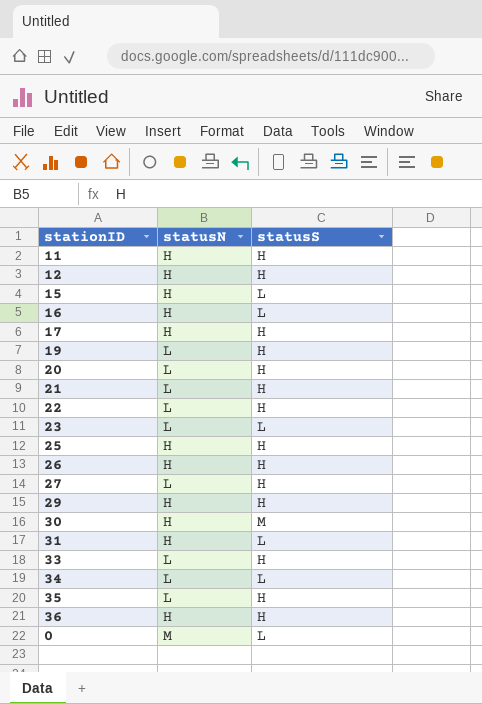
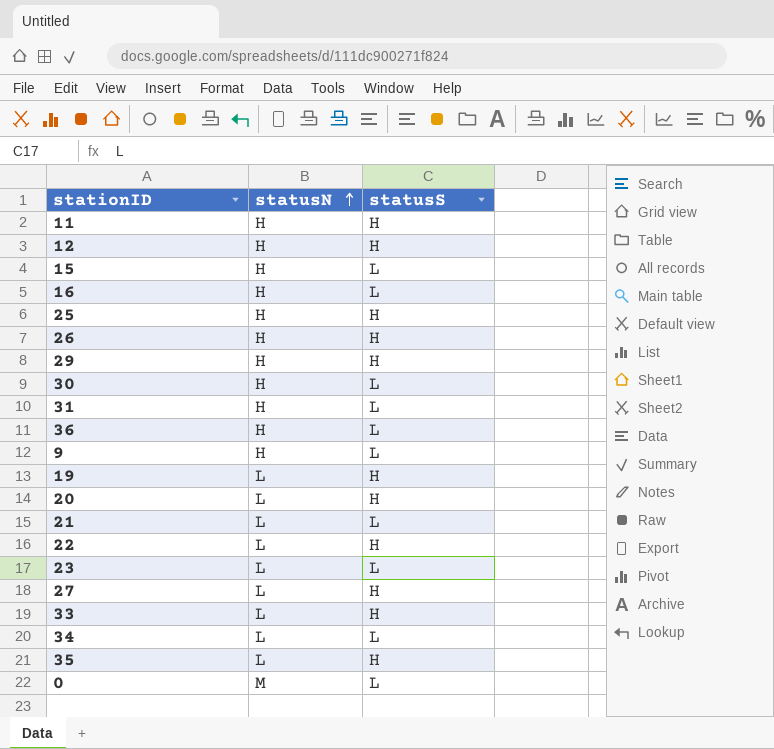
row order: none -> statusN ascending
row 17: H | H -> none
30 | statusS: M -> L
36 | statusS: H -> L
row 9: none -> H | L
21 | statusS: H -> L

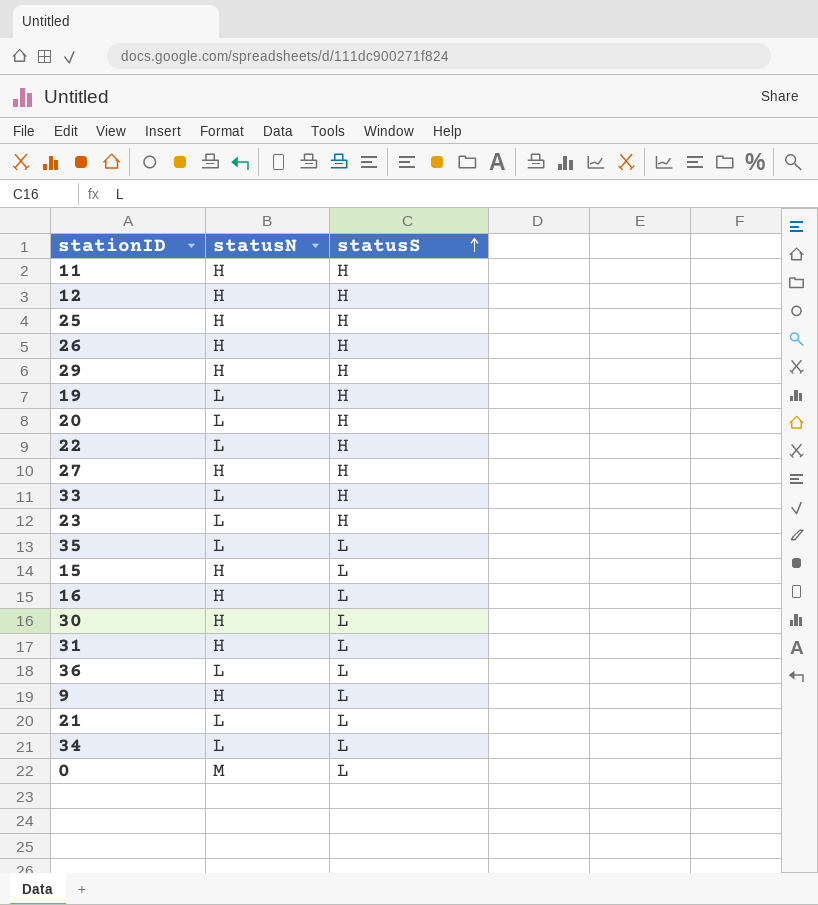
row order: statusN ascending -> statusS ascending
27 | statusN: L -> H
23 | statusS: L -> H
35 | statusS: H -> L
36 | statusN: H -> L

